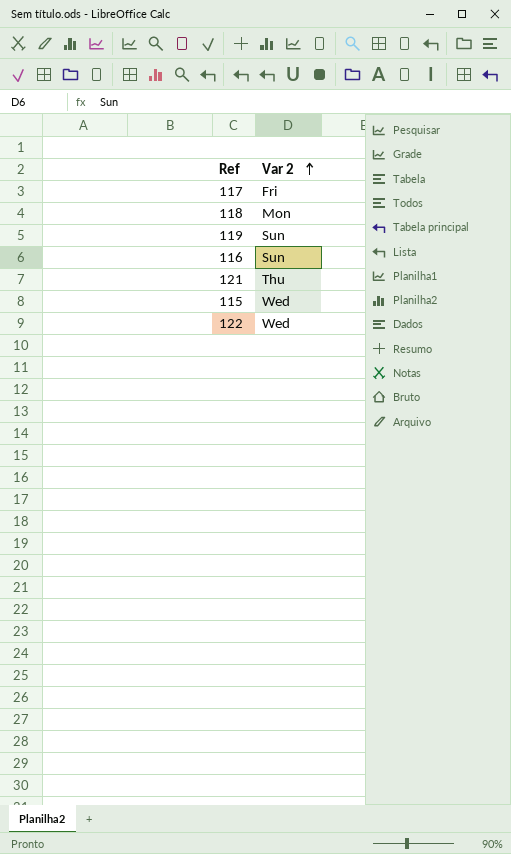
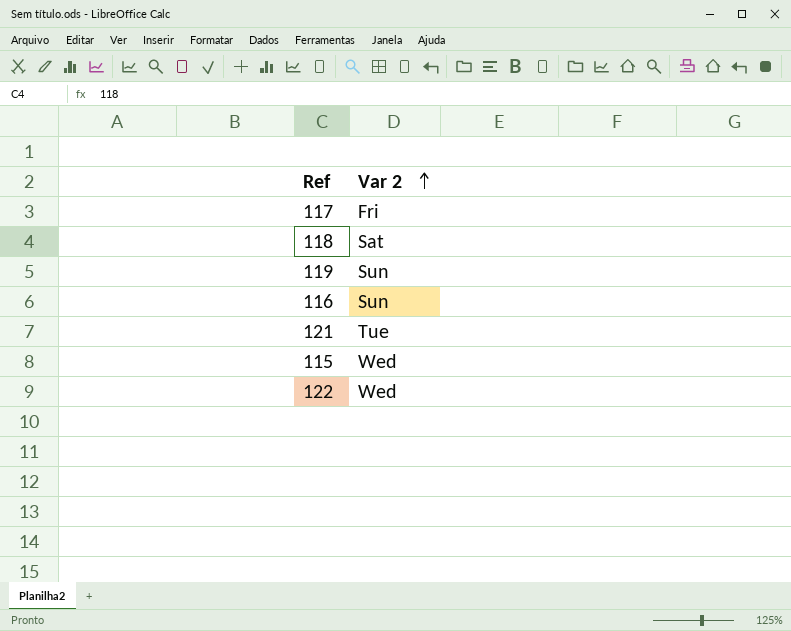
118 | Var 2: Mon -> Sat
121 | Var 2: Thu -> Tue

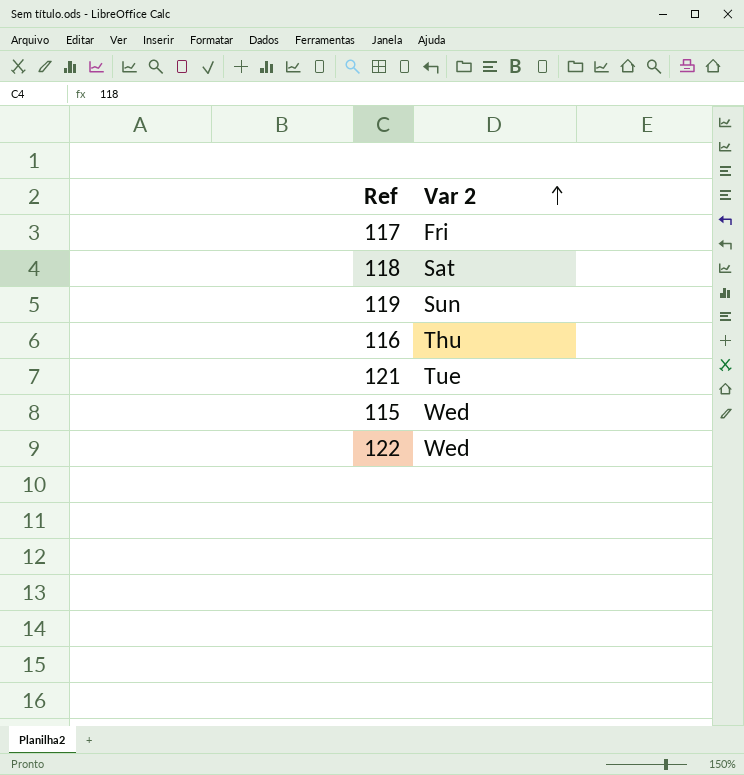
116 | Var 2: Sun -> Thu

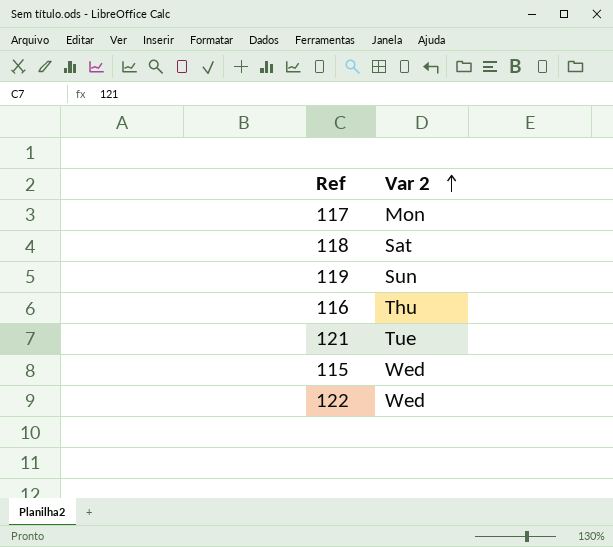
117 | Var 2: Fri -> Mon

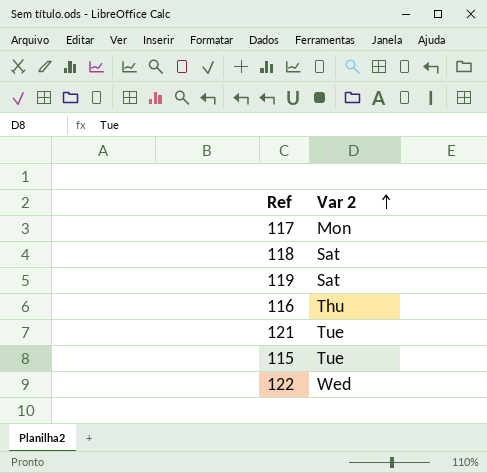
119 | Var 2: Sun -> Sat
115 | Var 2: Wed -> Tue

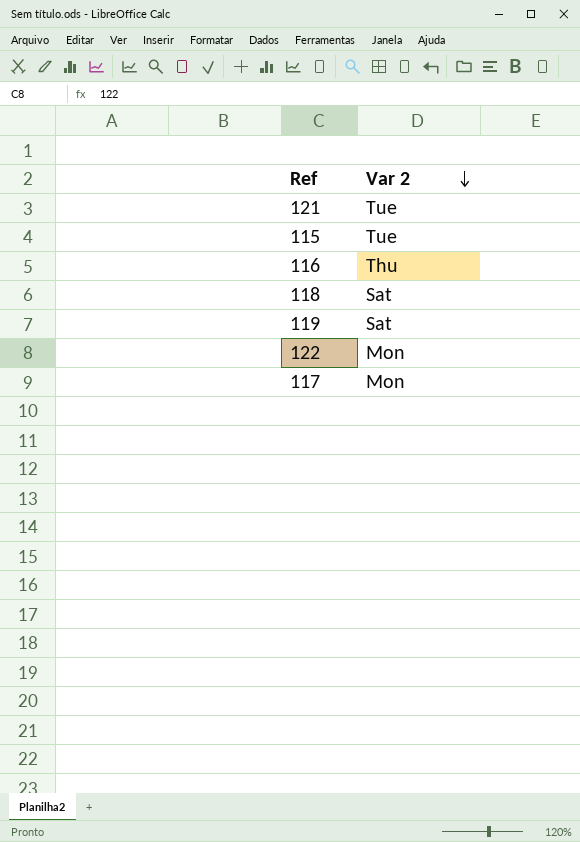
row order: Var 2 ascending -> Var 2 descending
122 | Var 2: Wed -> Mon

